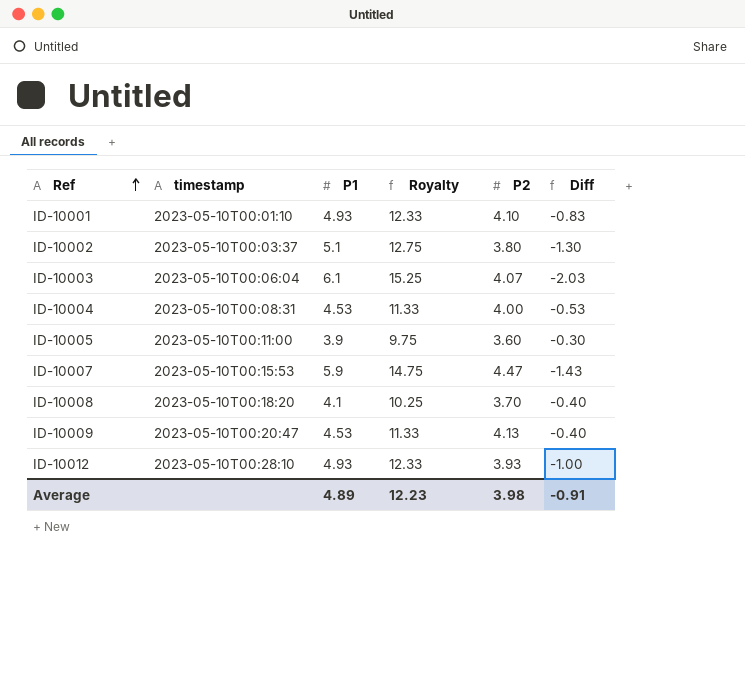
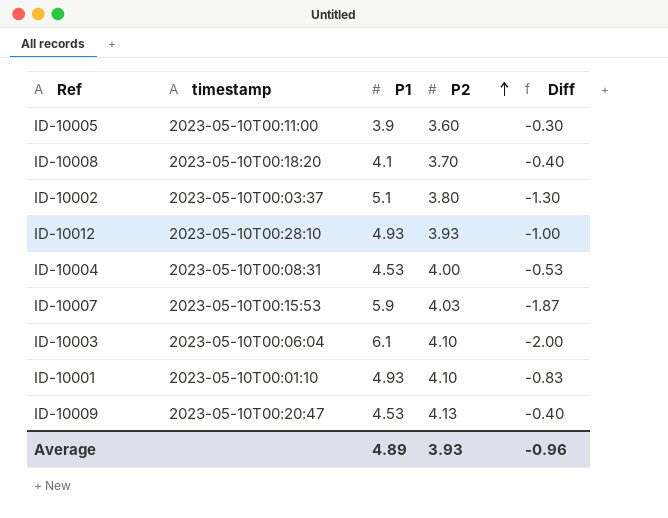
row order: Ref ascending -> P2 ascending
column Royalty | formula: [P1] * 2.5 -> none
ID-10007 | P2: 4.47 -> 4.03
ID-10007 | Diff: -1.43 -> -1.87
ID-10003 | P2: 4.07 -> 4.10
ID-10003 | Diff: -2.03 -> -2.00
Average | P2: 3.98 -> 3.93
Average | Diff: -0.91 -> -0.96

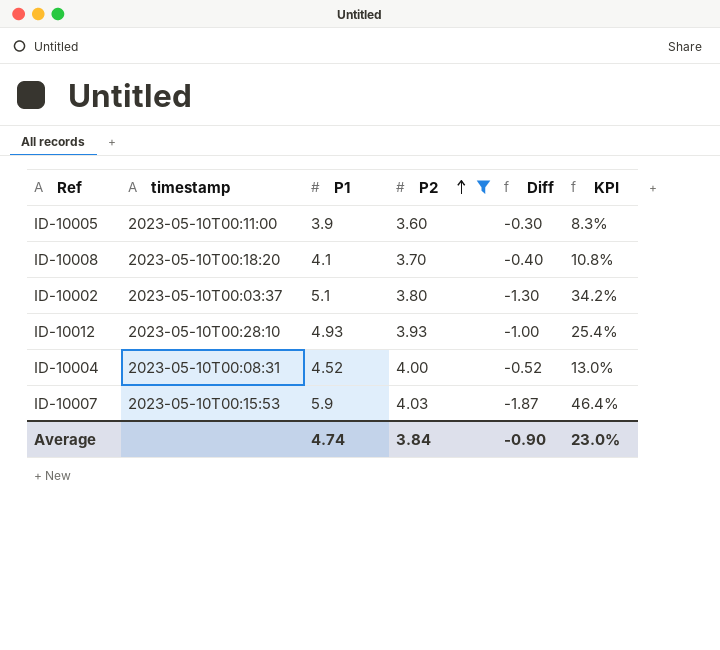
filter: none -> P2 <= 4.03
column KPI | formula: none -> ([P1] - [P2]) / [P2]
ID-10004 | P1: 4.53 -> 4.52
ID-10004 | Diff: -0.53 -> -0.52
Average | P1: 4.89 -> 4.74
Average | P2: 3.93 -> 3.84
Average | Diff: -0.96 -> -0.90

